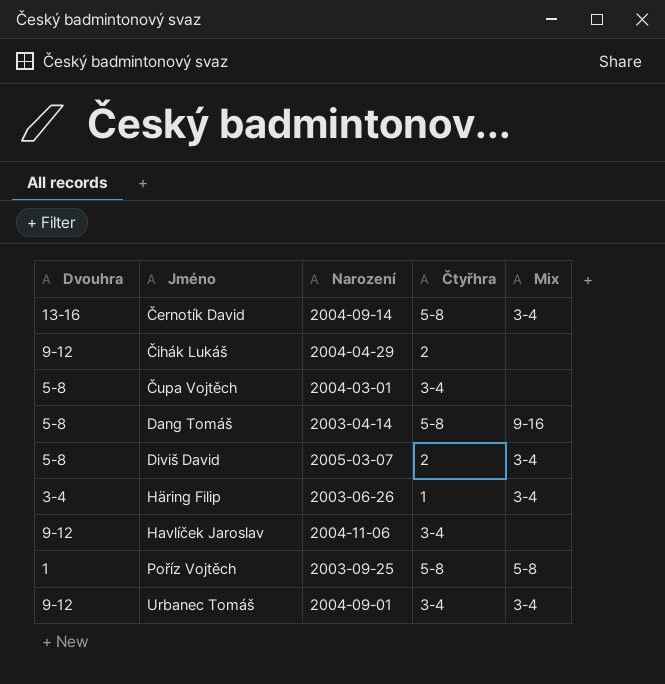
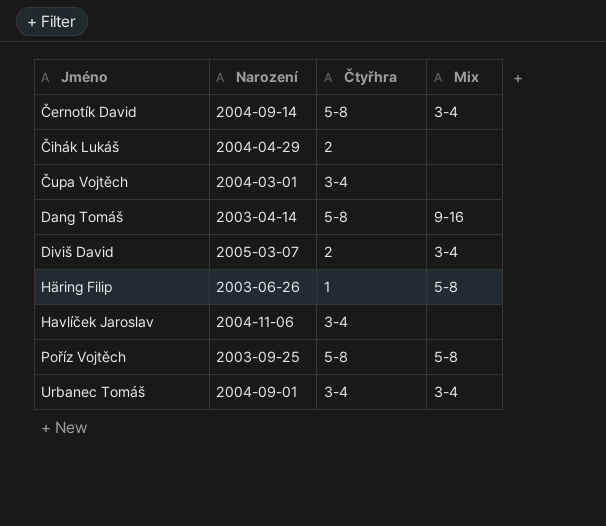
column Dvouhra | position: 1 -> none
Häring Filip | Mix: 3-4 -> 5-8

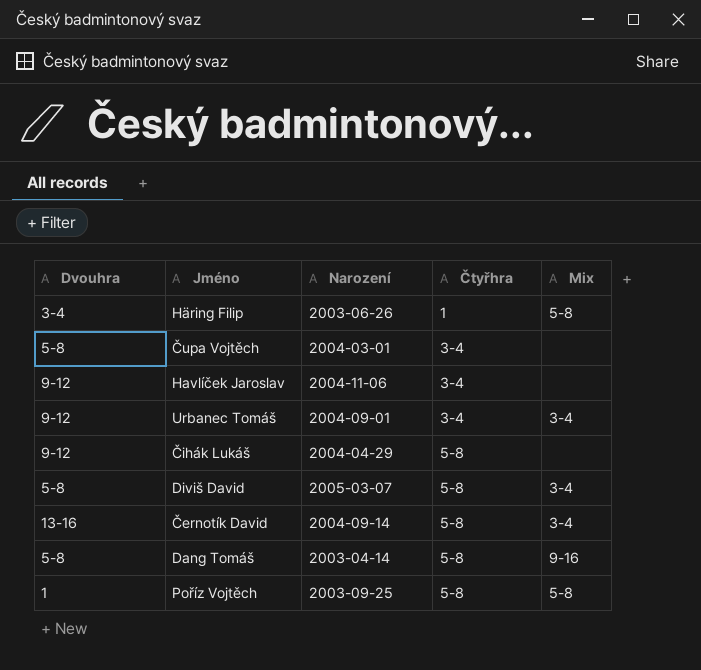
row order: Jméno ascending -> Čtyřhra ascending
column Dvouhra | position: none -> 1
Čihák Lukáš | Čtyřhra: 2 -> 5-8
Diviš David | Čtyřhra: 2 -> 5-8

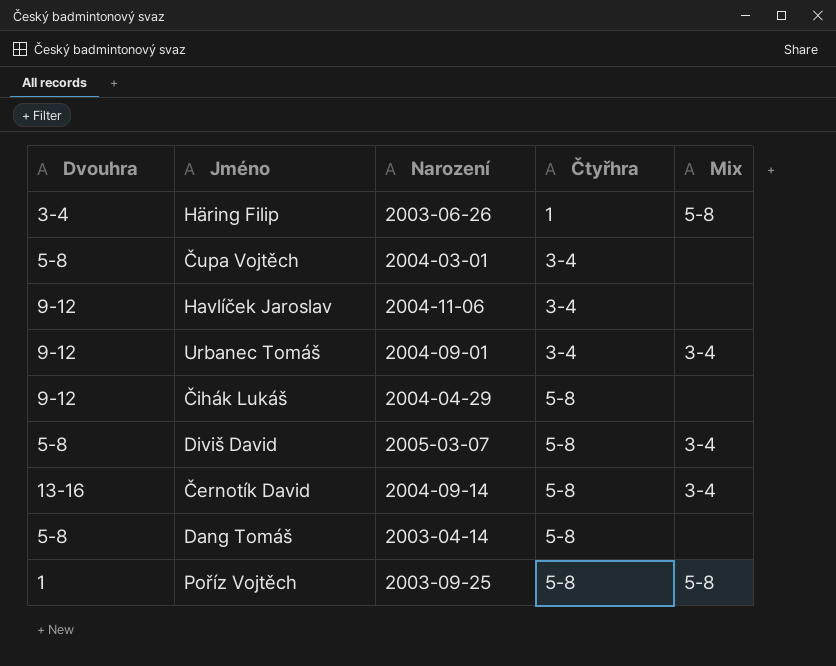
Dang Tomáš | Mix: 9-16 -> none

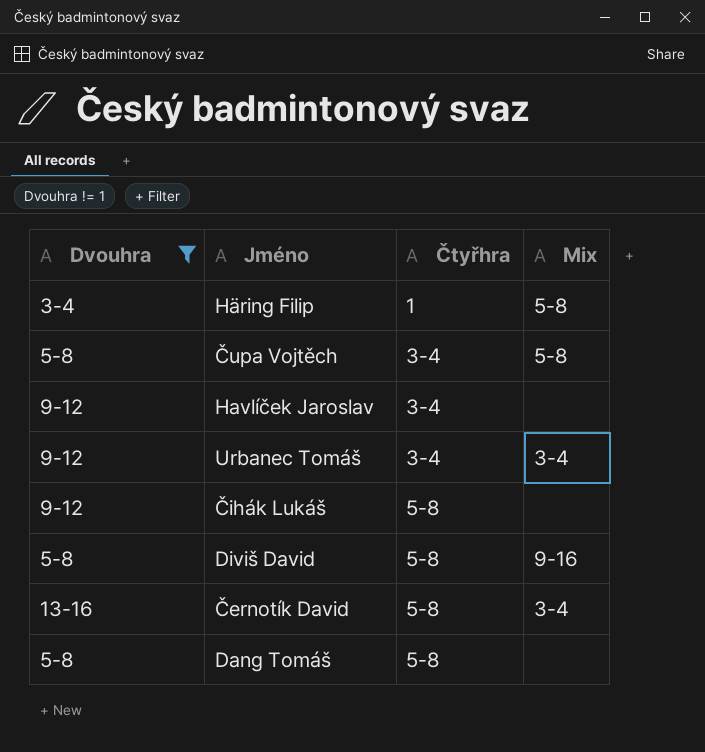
filter: none -> Dvouhra != 1
column Narození | position: 3 -> none
Čupa Vojtěch | Mix: none -> 5-8
Diviš David | Mix: 3-4 -> 9-16

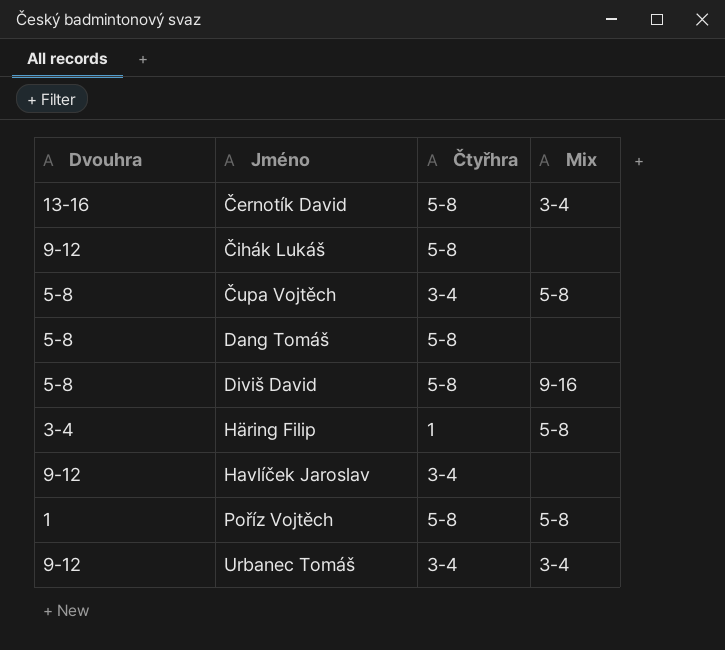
filter: Dvouhra != 1 -> none
row order: Čtyřhra ascending -> Jméno ascending

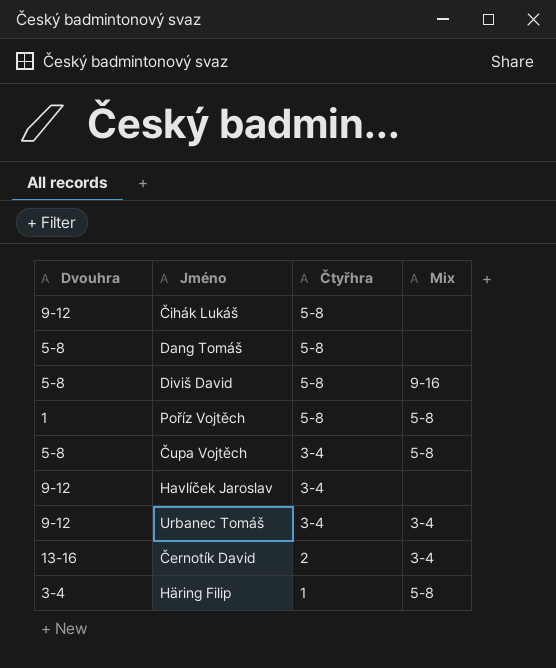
row order: Jméno ascending -> Čtyřhra descending
Černotík David | Čtyřhra: 5-8 -> 2

